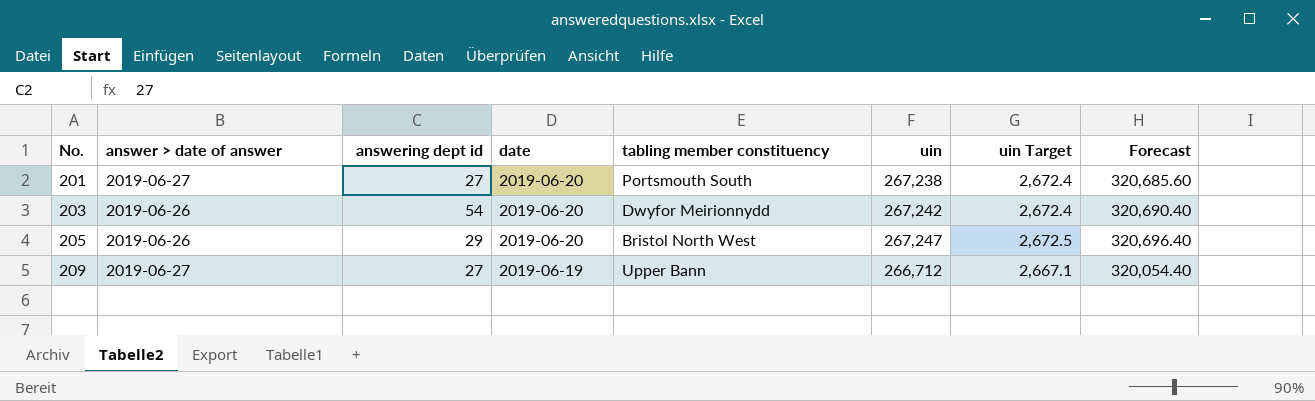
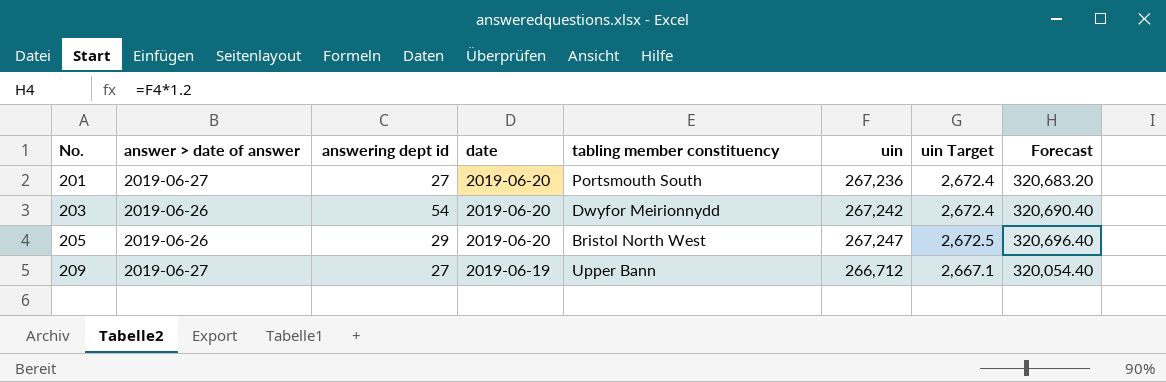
201 | uin: 267,238 -> 267,236
201 | Forecast: 320,685.60 -> 320,683.20

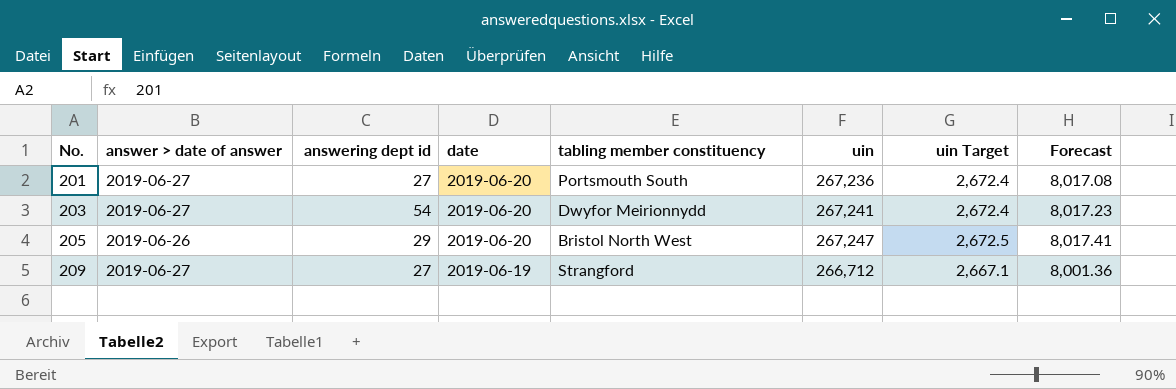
column Forecast | formula: [uin] * 1.2 -> [uin] * 0.03
203 | answer > date of answer: 2019-06-26 -> 2019-06-27
203 | uin: 267,242 -> 267,241
209 | tabling member constituency: Upper Bann -> Strangford

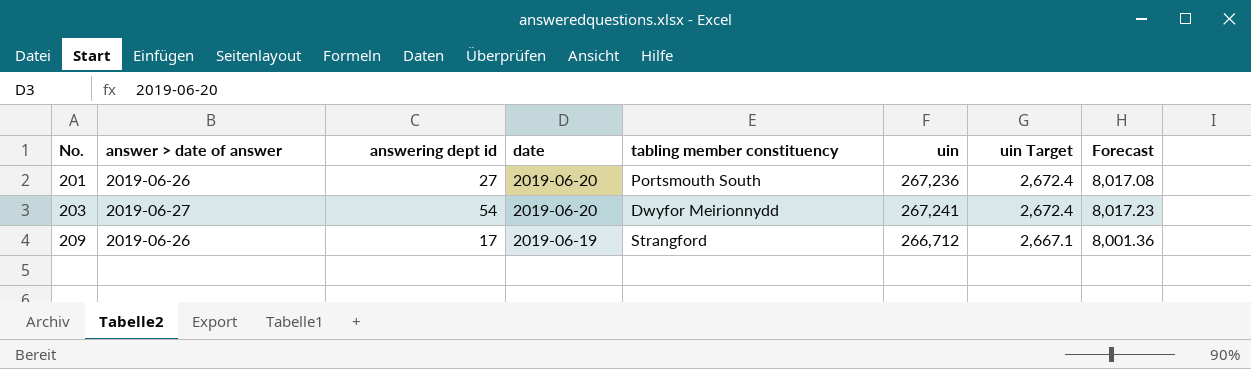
row 205: 2019-06-26 | 29 | 2019-06-20 | Bristol North West | 267,247 | 2,672.5 | 8,017.41 -> none
201 | answer > date of answer: 2019-06-27 -> 2019-06-26
209 | answer > date of answer: 2019-06-27 -> 2019-06-26
209 | answering dept id: 27 -> 17

